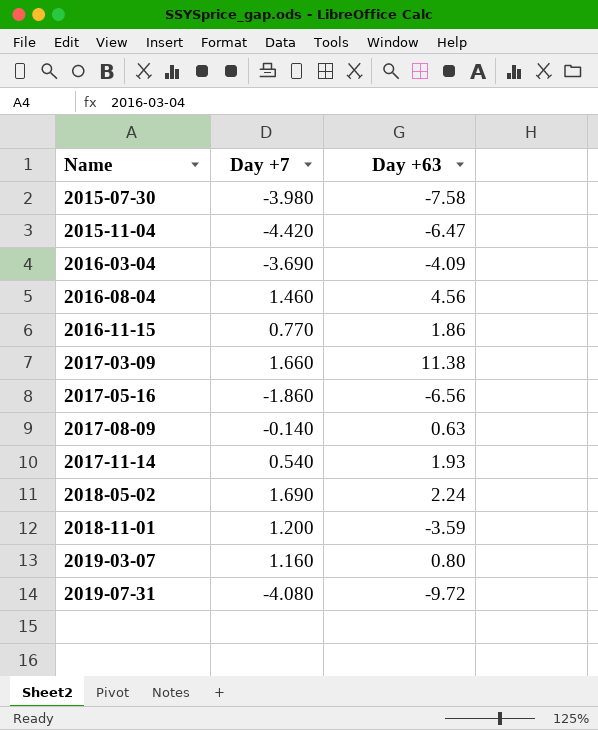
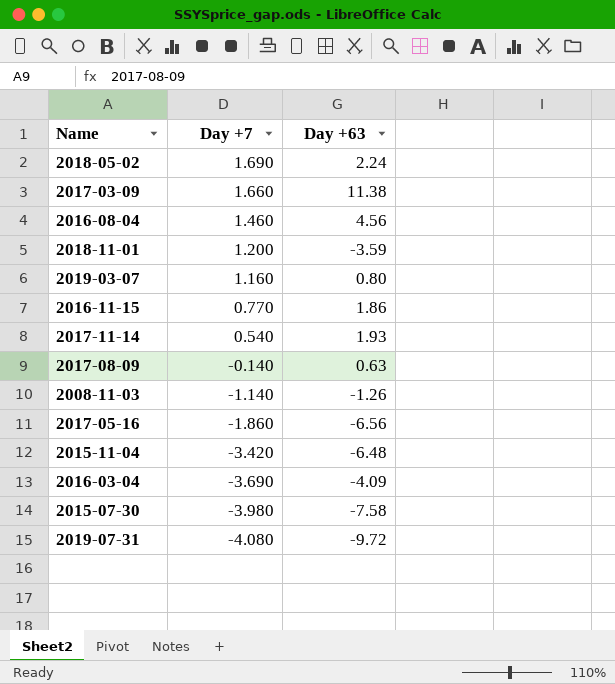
row order: Name ascending -> Day +7 descending
row 2008-11-03: none -> -1.140 | -1.26
2015-11-04 | Day +7: -4.420 -> -3.420
2015-11-04 | Day +63: -6.47 -> -6.48

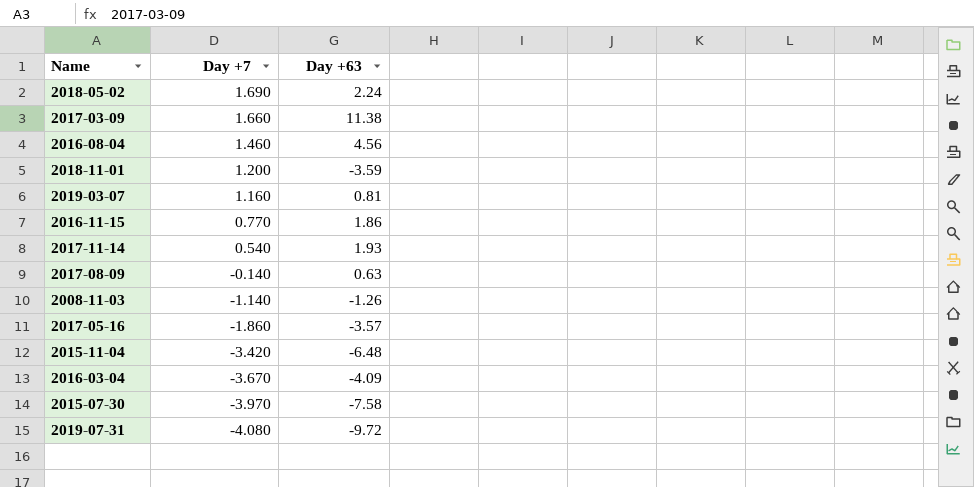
2019-03-07 | Day +63: 0.80 -> 0.81
2017-05-16 | Day +63: -6.56 -> -3.57
2016-03-04 | Day +7: -3.690 -> -3.670
2015-07-30 | Day +7: -3.980 -> -3.970

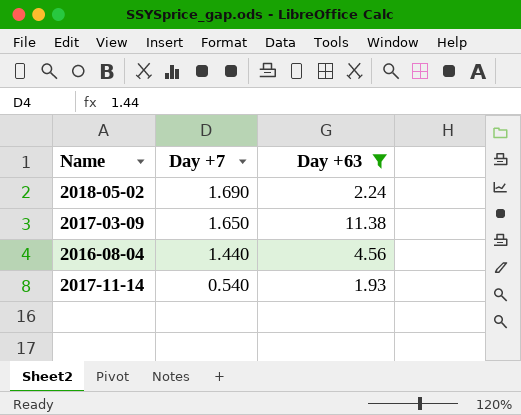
filter: none -> Day +63 >= 1.93
2017-03-09 | Day +7: 1.660 -> 1.650
2016-08-04 | Day +7: 1.460 -> 1.440

